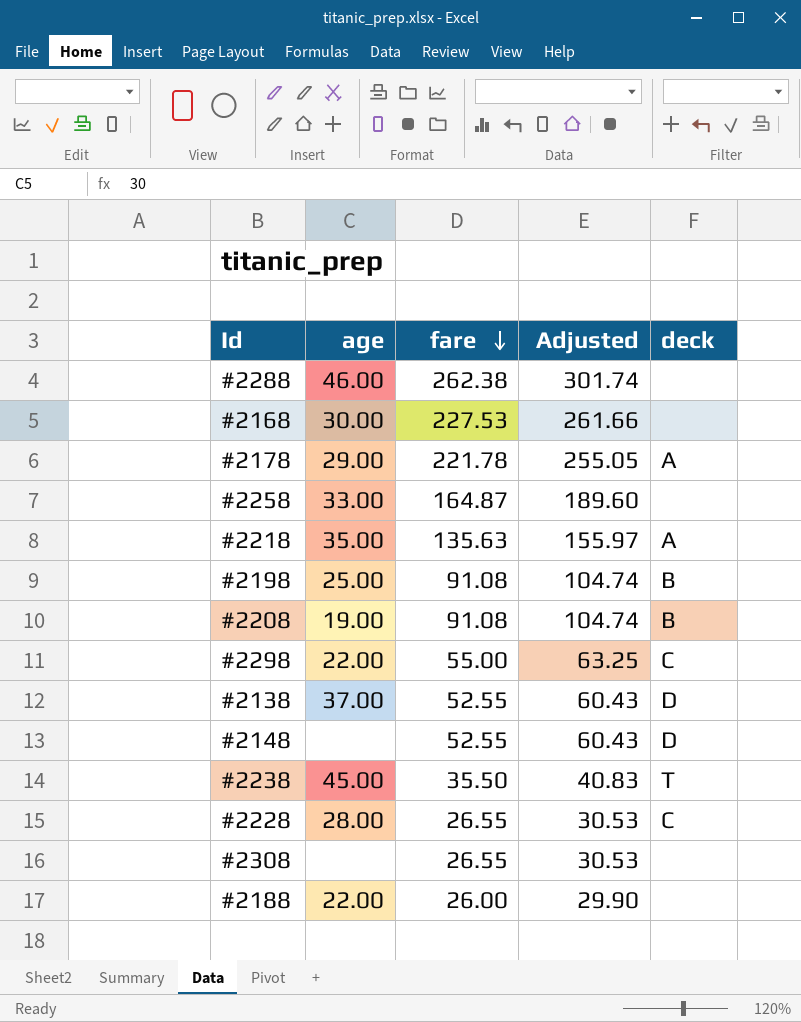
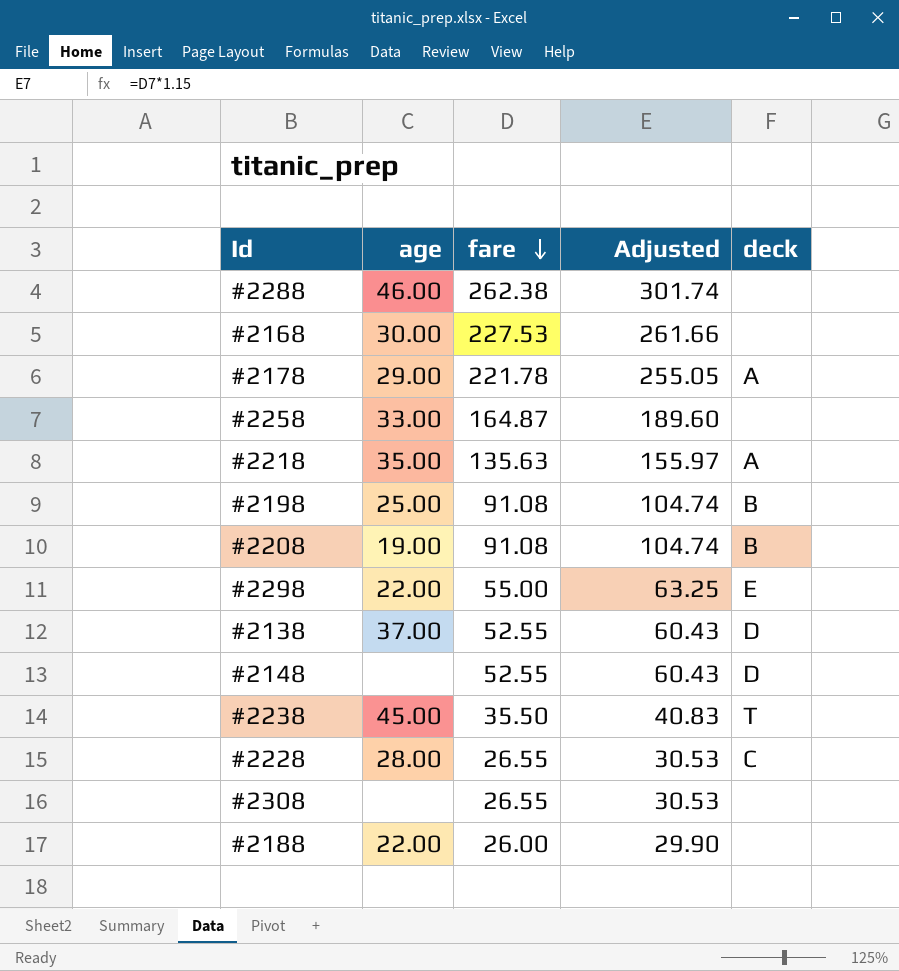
#2298 | deck: C -> E

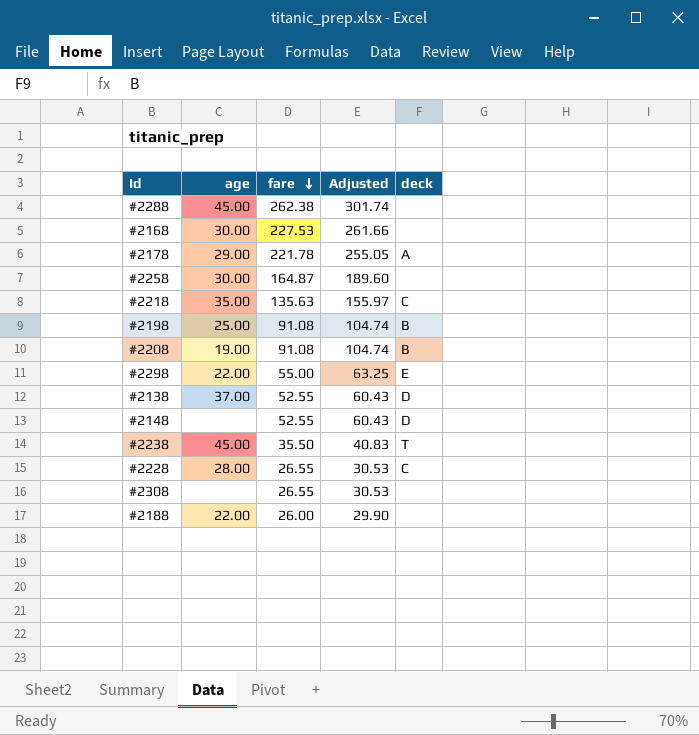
#2288 | age: 46.00 -> 45.00
#2258 | age: 33.00 -> 30.00
#2218 | deck: A -> C

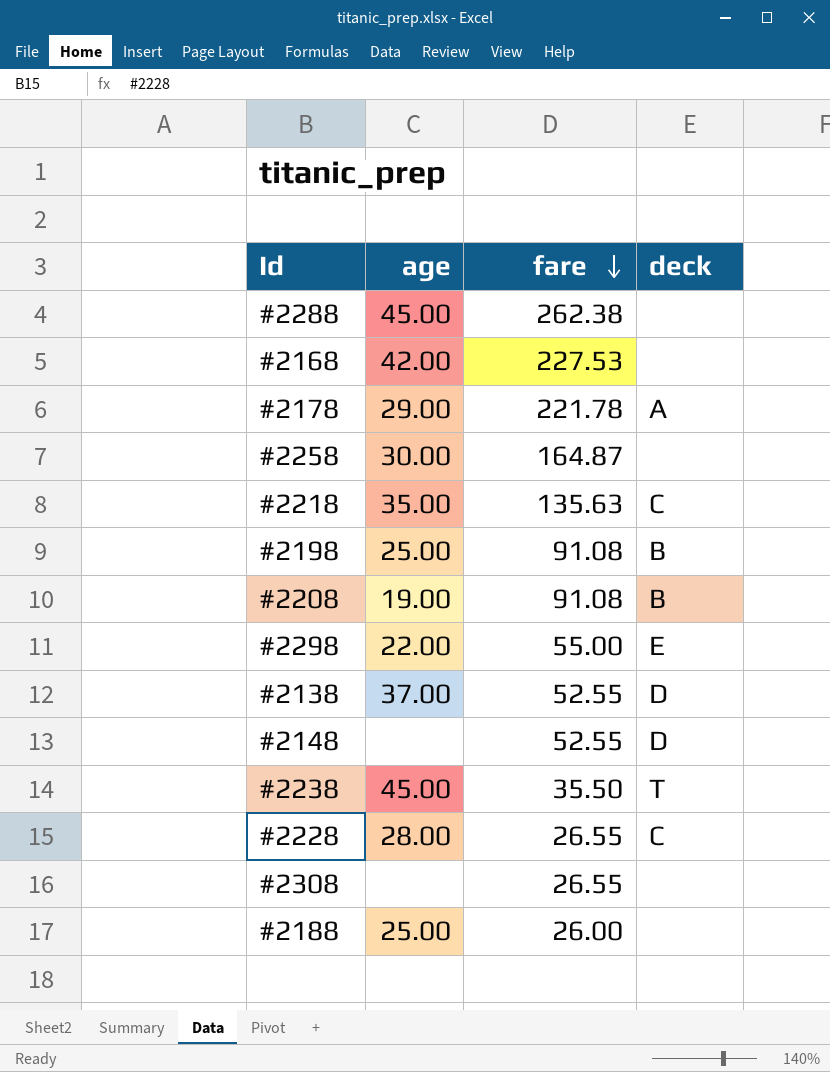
column Adjusted | formula: [fare] * 1.15 -> none
#2168 | age: 30.00 -> 42.00
#2188 | age: 22.00 -> 25.00

